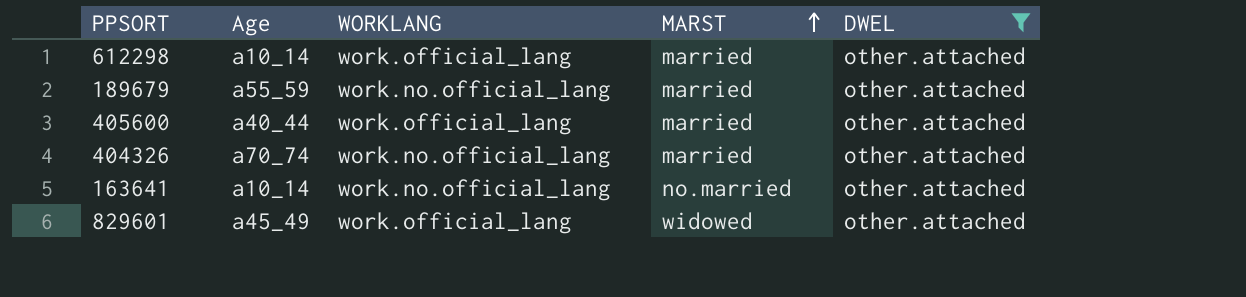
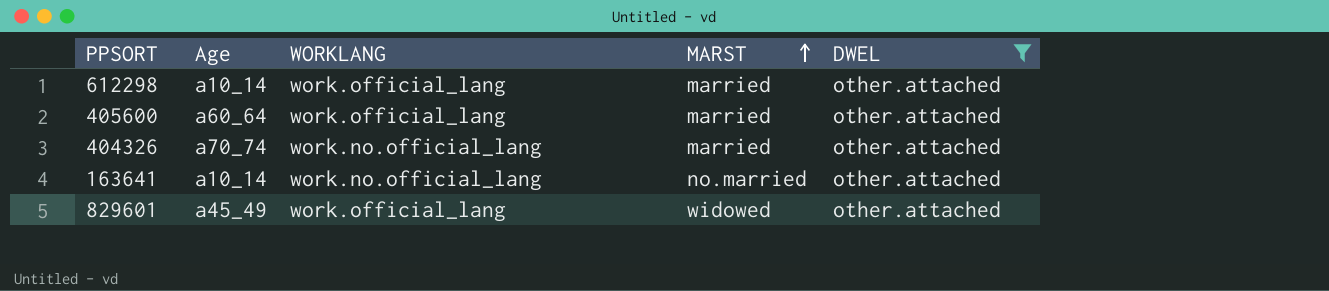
row 189679: a55_59 | work.no.official_lang | married | other.attached -> none
405600 | Age: a40_44 -> a60_64

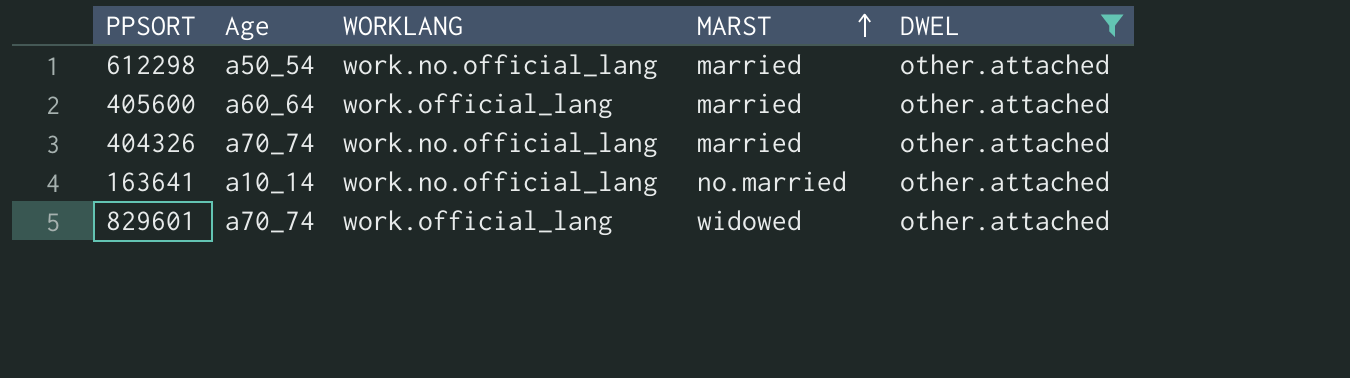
612298 | Age: a10_14 -> a50_54
612298 | WORKLANG: work.official_lang -> work.no.official_lang
829601 | Age: a45_49 -> a70_74

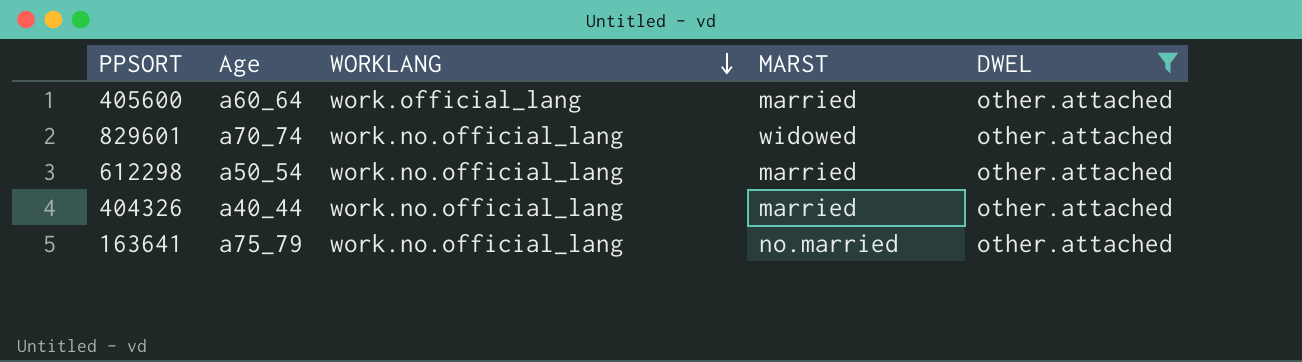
row order: MARST ascending -> WORKLANG descending
829601 | WORKLANG: work.official_lang -> work.no.official_lang
404326 | Age: a70_74 -> a40_44
163641 | Age: a10_14 -> a75_79

